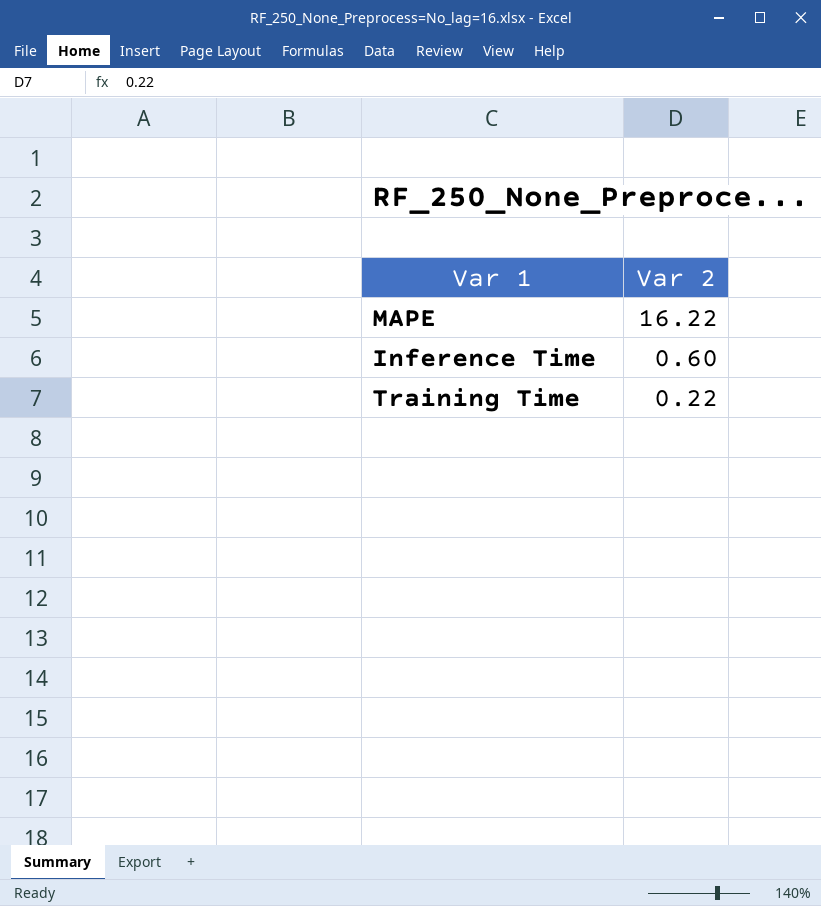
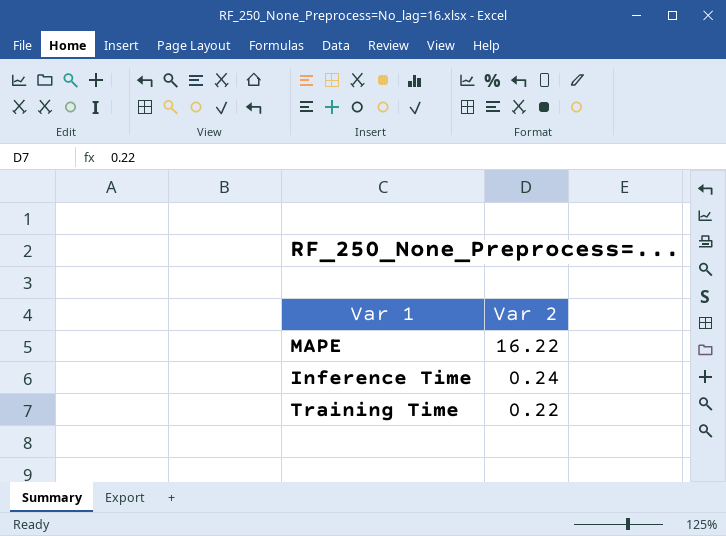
Inference Time | Var 2: 0.60 -> 0.24

